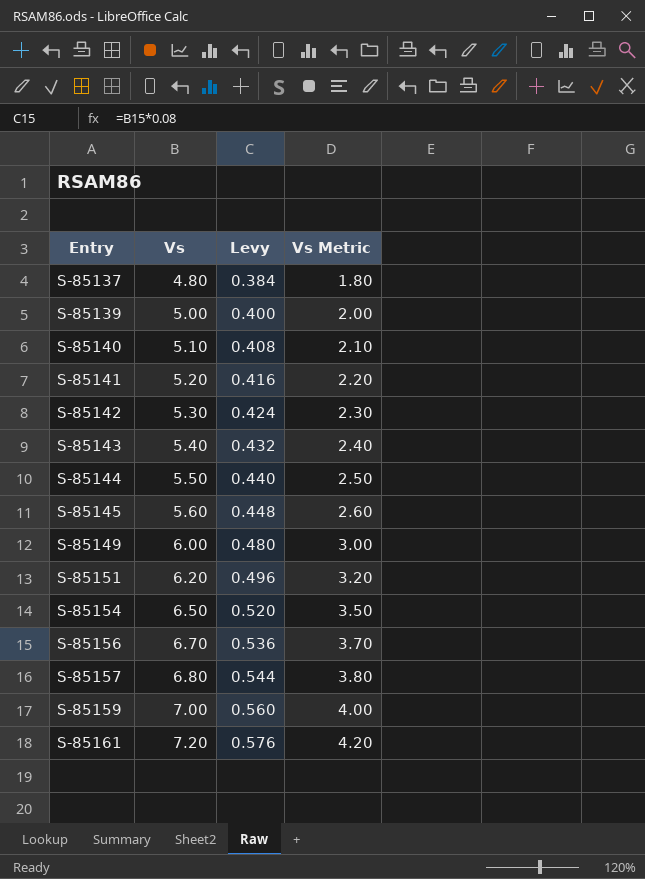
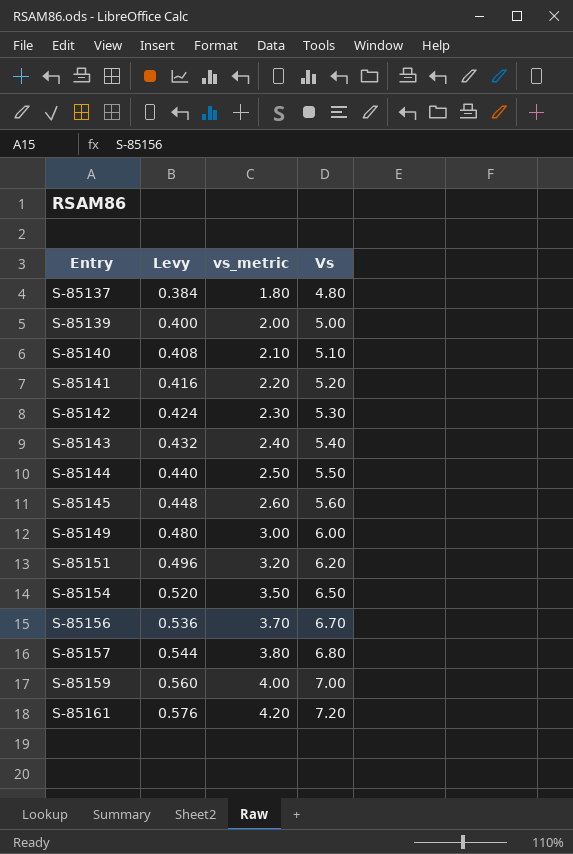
column name: Vs Metric -> vs_metric
column Vs | position: 2 -> 4

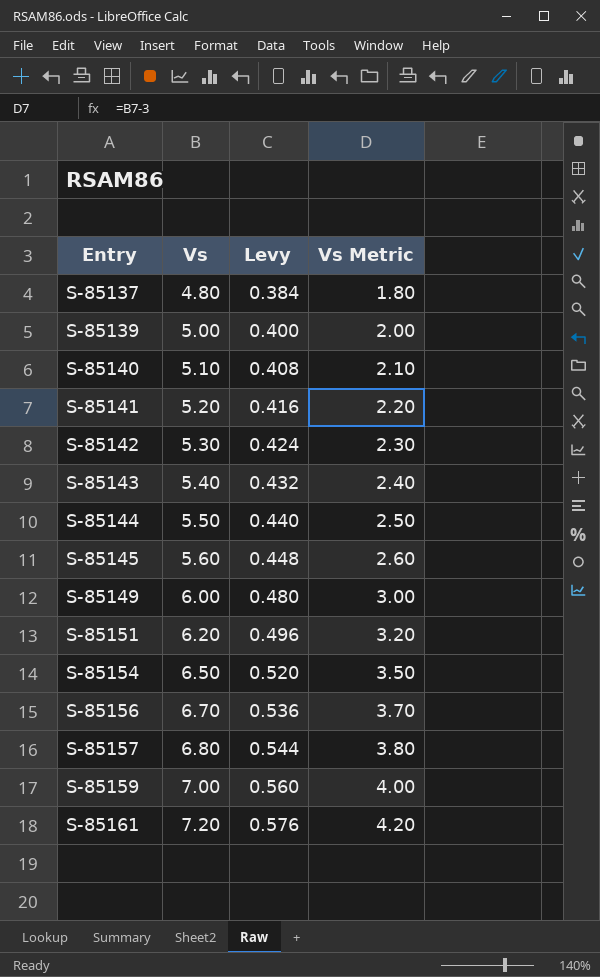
column Vs | position: 4 -> 2
column name: vs_metric -> Vs Metric

